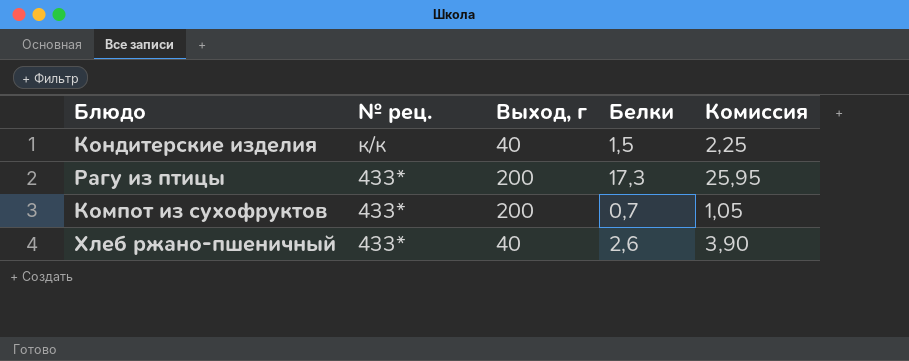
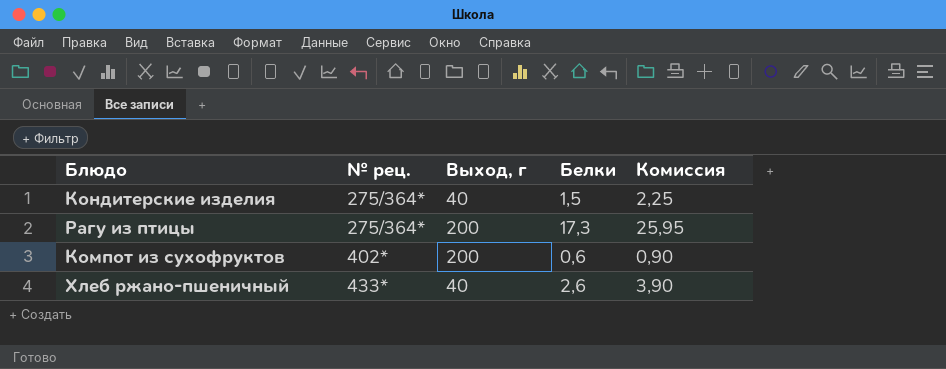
Кондитерские изделия | № рец.: к/к -> 275/364*
Рагу из птицы | № рец.: 433* -> 275/364*
Компот из сухофруктов | № рец.: 433* -> 402*
Компот из сухофруктов | Белки: 0,7 -> 0,6
Компот из сухофруктов | Комиссия: 1,05 -> 0,90

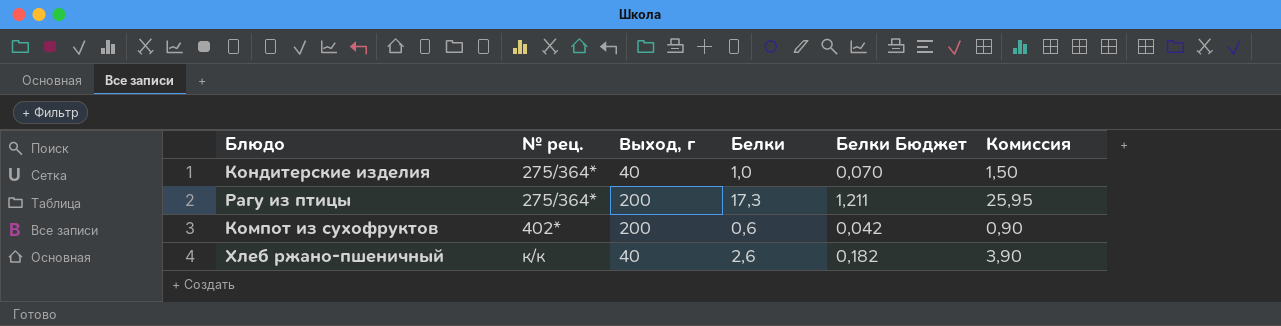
column Белки Бюджет | formula: none -> [Белки] * 0,07
Кондитерские изделия | Белки: 1,5 -> 1,0
Кондитерские изделия | Комиссия: 2,25 -> 1,50
Хлеб ржано-пшеничный | № рец.: 433* -> к/к

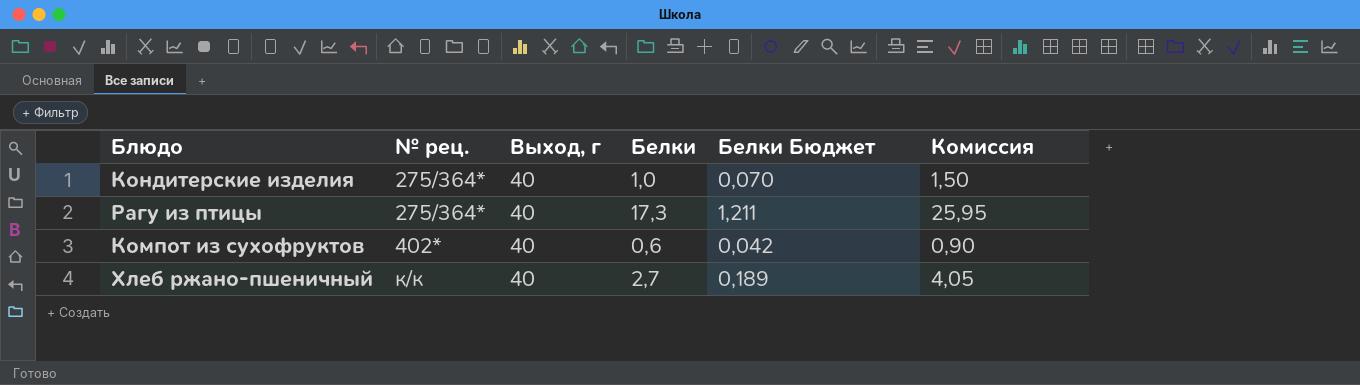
Рагу из птицы | Выход, г: 200 -> 40
Компот из сухофруктов | Выход, г: 200 -> 40
Хлеб ржано-пшеничный | Белки: 2,6 -> 2,7
Хлеб ржано-пшеничный | Белки Бюджет: 0,182 -> 0,189
Хлеб ржано-пшеничный | Комиссия: 3,90 -> 4,05

